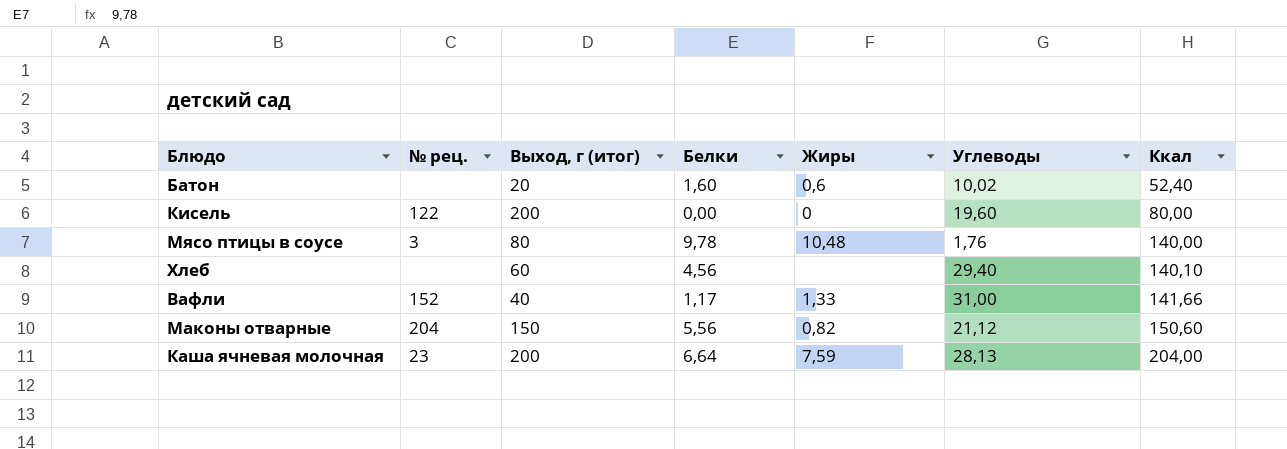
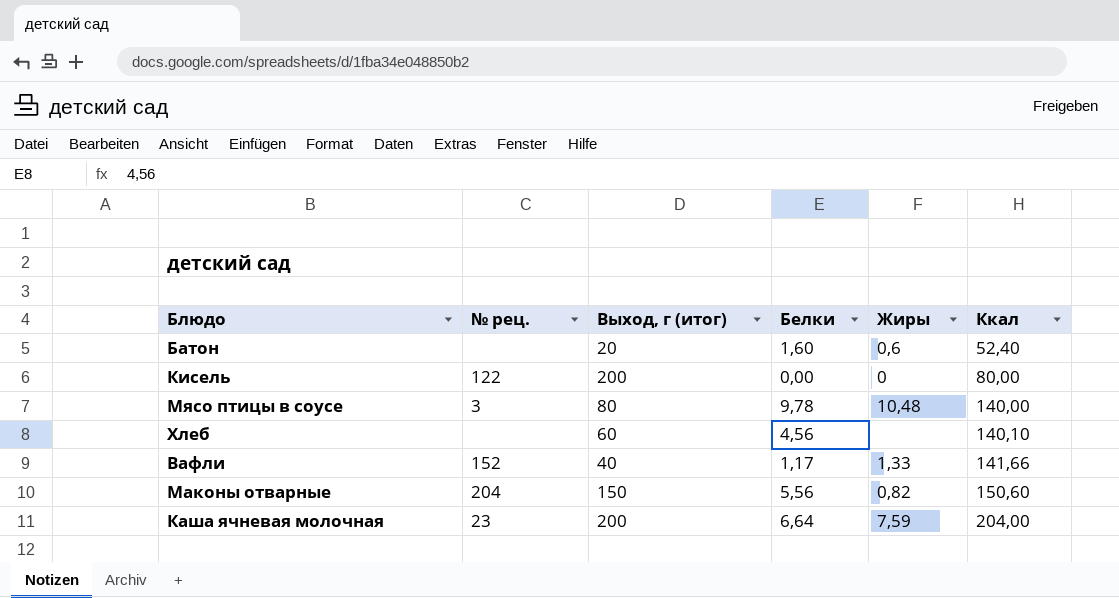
column Углеводы | position: 6 -> none

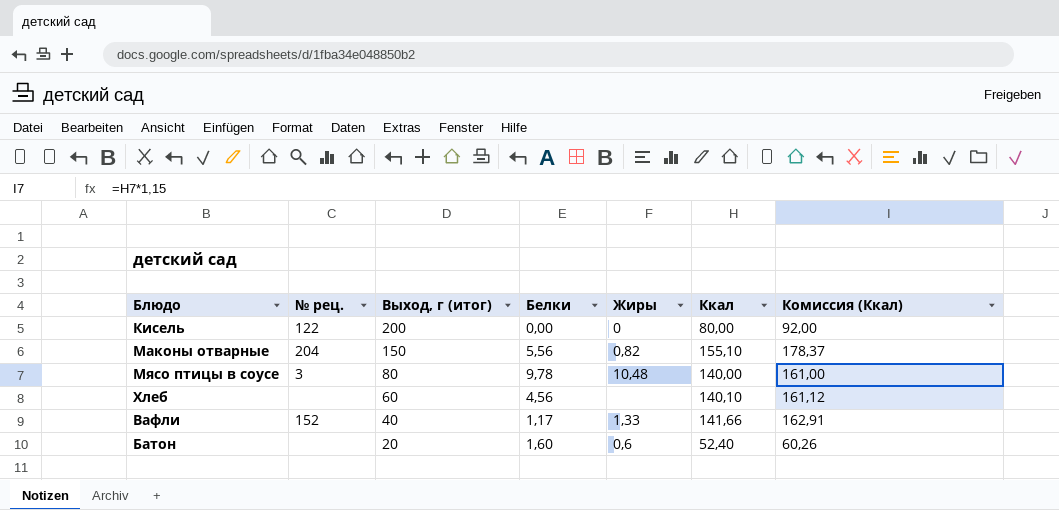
row order: Ккал ascending -> Выход, г (итог) descending
column Комиссия (Ккал) | formula: none -> [Ккал] * 1,15
row Каша ячневая молочная: 23 | 200 | 6,64 | 7,59 | 204,00 -> none
Маконы отварные | Ккал: 150,60 -> 155,10

